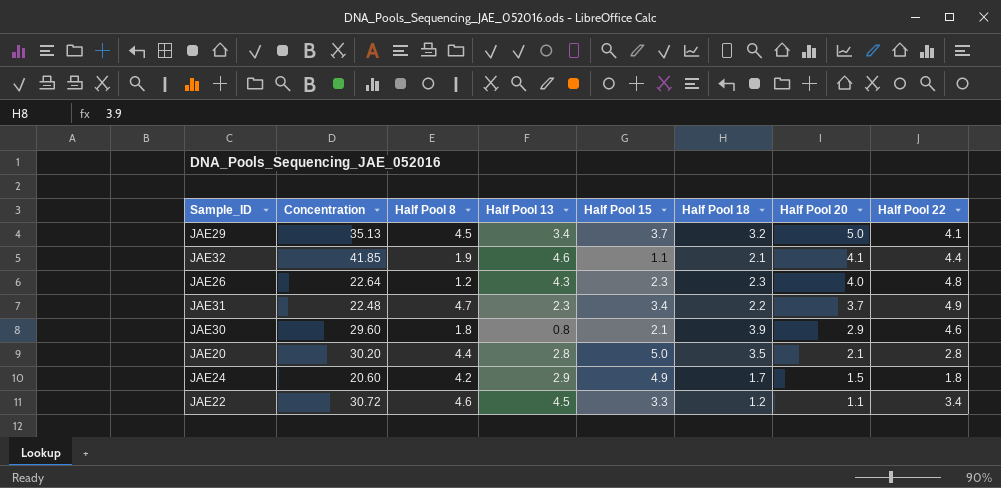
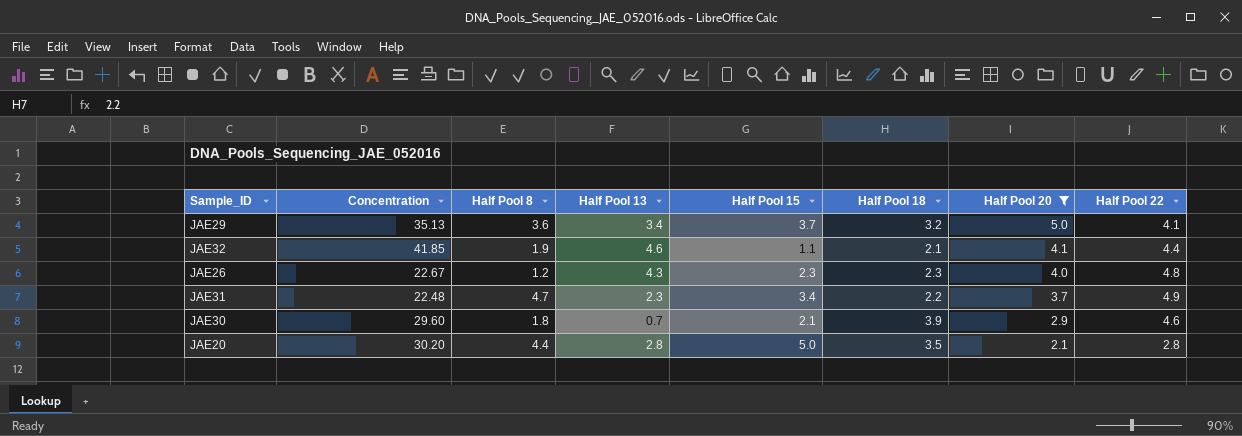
filter: none -> Half Pool 20 >= 2.1
JAE29 | Half Pool 8: 4.5 -> 3.6
JAE26 | Concentration: 22.64 -> 22.67
JAE30 | Half Pool 13: 0.8 -> 0.7

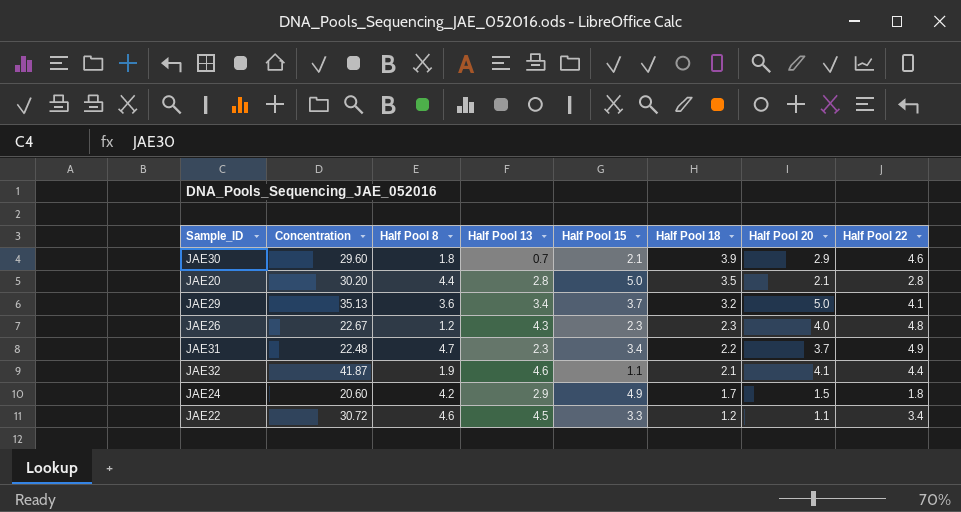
filter: Half Pool 20 >= 2.1 -> none
row order: Half Pool 20 descending -> Half Pool 18 descending
JAE32 | Concentration: 41.85 -> 41.87

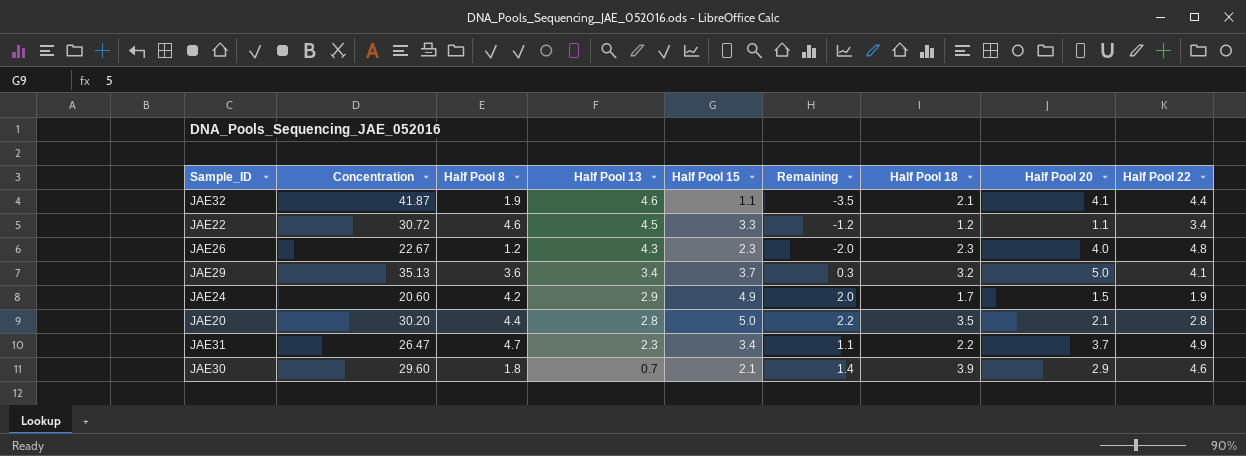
row order: Half Pool 18 descending -> Half Pool 13 descending
column Remaining | formula: none -> [Half Pool 15] - [Half Pool 13]
JAE24 | Half Pool 22: 1.8 -> 1.9
JAE31 | Concentration: 22.48 -> 26.47

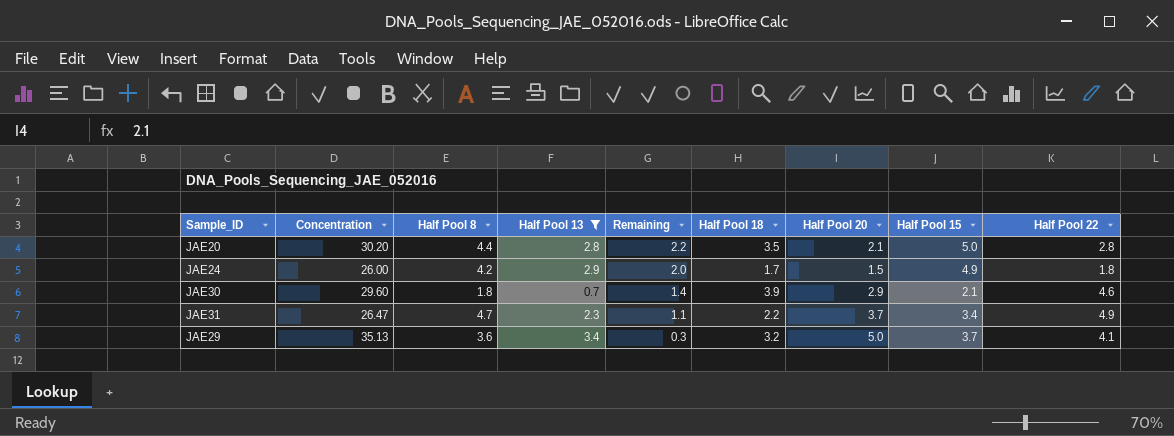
filter: none -> Half Pool 13 <= 3.4
row order: Half Pool 13 descending -> Remaining descending
column Half Pool 15 | position: 5 -> 8
JAE24 | Concentration: 20.60 -> 26.00
JAE24 | Half Pool 22: 1.9 -> 1.8

